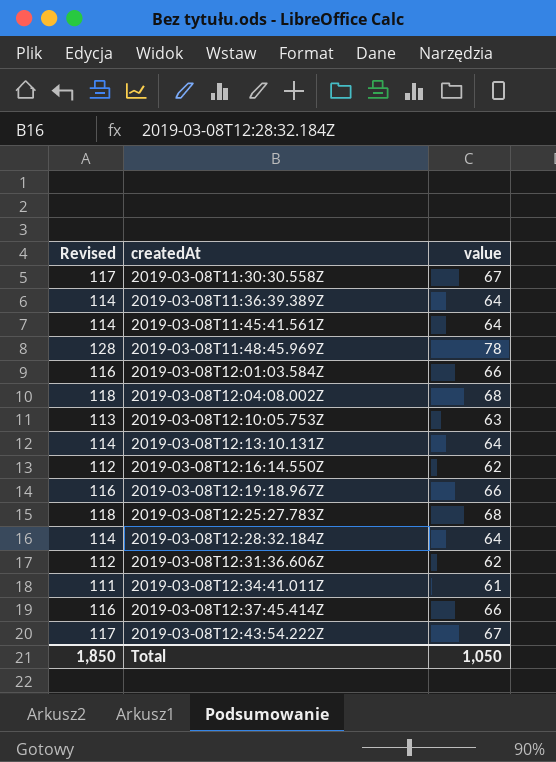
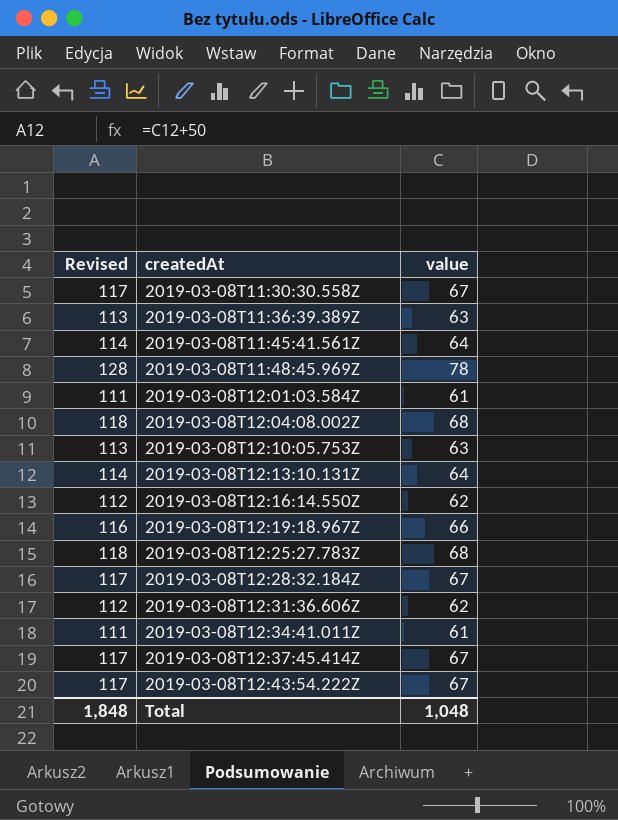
2019-03-08T11:36:39.389Z | Revised: 114 -> 113
2019-03-08T11:36:39.389Z | value: 64 -> 63
2019-03-08T12:01:03.584Z | Revised: 116 -> 111
2019-03-08T12:01:03.584Z | value: 66 -> 61
2019-03-08T12:28:32.184Z | Revised: 114 -> 117
2019-03-08T12:28:32.184Z | value: 64 -> 67
2019-03-08T12:37:45.414Z | Revised: 116 -> 117
2019-03-08T12:37:45.414Z | value: 66 -> 67
Total | Revised: 1,850 -> 1,848
Total | value: 1,050 -> 1,048

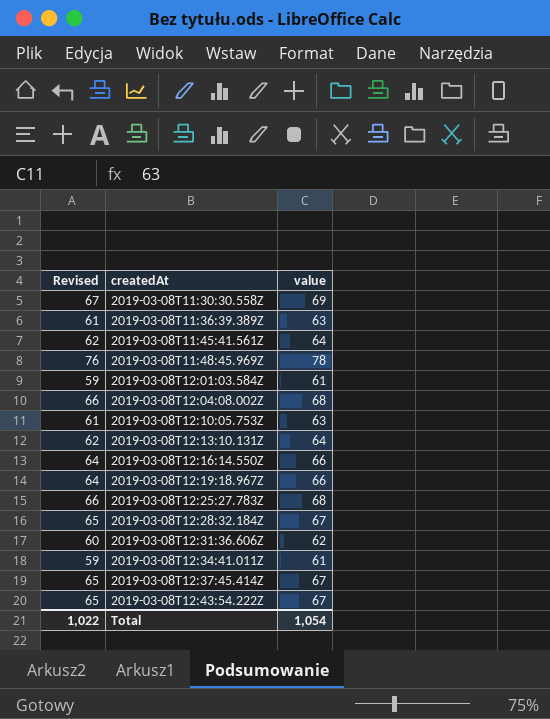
column Revised | formula: [value] + 50 -> [value] - 2
2019-03-08T11:30:30.558Z | value: 67 -> 69
2019-03-08T12:16:14.550Z | value: 62 -> 66
Total | Revised: 1,848 -> 1,022
Total | value: 1,048 -> 1,054

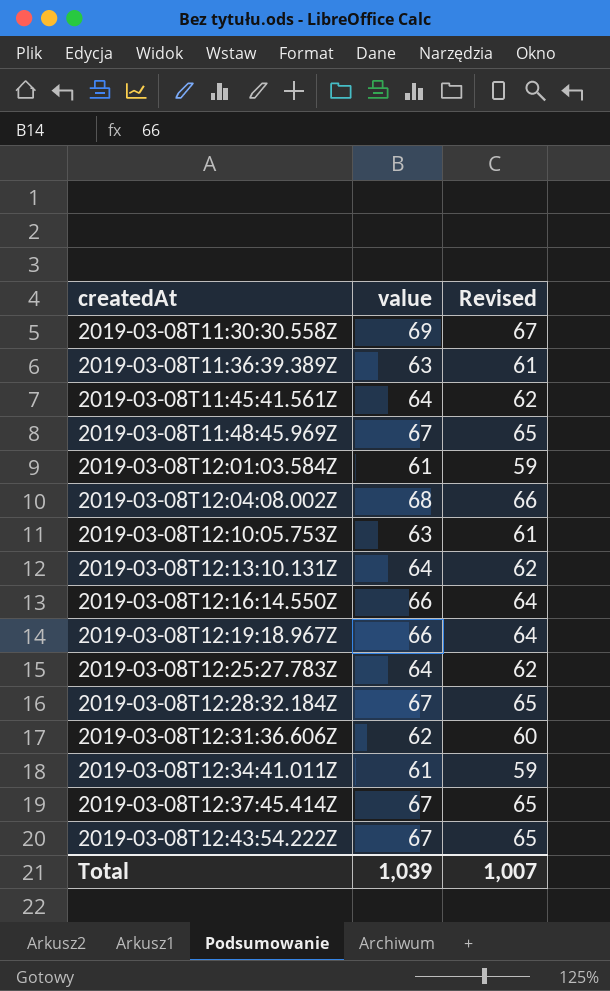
column Revised | position: 1 -> 3
2019-03-08T11:48:45.969Z | value: 78 -> 67
2019-03-08T11:48:45.969Z | Revised: 76 -> 65
2019-03-08T12:25:27.783Z | value: 68 -> 64
2019-03-08T12:25:27.783Z | Revised: 66 -> 62
Total | value: 1,054 -> 1,039
Total | Revised: 1,022 -> 1,007

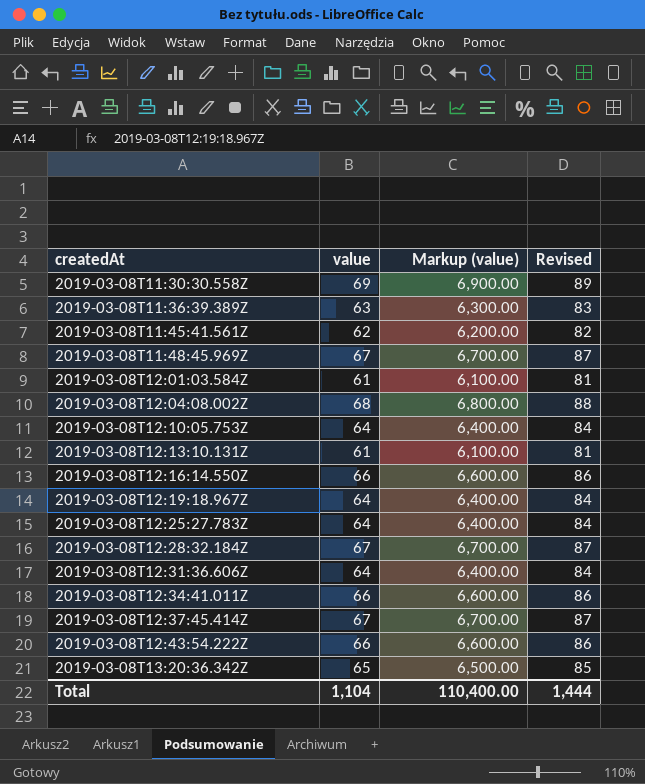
column Markup (value) | formula: none -> [value] * 100
column Revised | formula: [value] - 2 -> [value] + 20
2019-03-08T11:45:41.561Z | value: 64 -> 62
2019-03-08T12:10:05.753Z | value: 63 -> 64
2019-03-08T12:13:10.131Z | value: 64 -> 61
2019-03-08T12:19:18.967Z | value: 66 -> 64
2019-03-08T12:31:36.606Z | value: 62 -> 64
2019-03-08T12:34:41.011Z | value: 61 -> 66
2019-03-08T12:43:54.222Z | value: 67 -> 66
row 2019-03-08T13:20:36.342Z: none -> 65 | 6,500.00 | 85
Total | value: 1,039 -> 1,104
Total | Revised: 1,007 -> 1,444

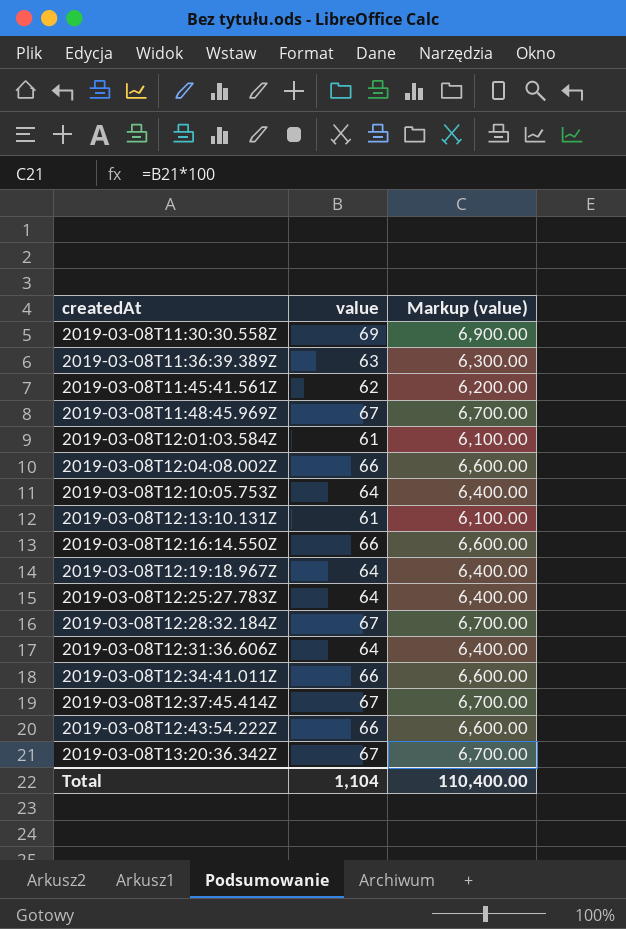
column Revised | formula: [value] + 20 -> none
2019-03-08T12:04:08.002Z | value: 68 -> 66
2019-03-08T12:04:08.002Z | Markup (value): 6,800.00 -> 6,600.00
2019-03-08T13:20:36.342Z | value: 65 -> 67
2019-03-08T13:20:36.342Z | Markup (value): 6,500.00 -> 6,700.00

